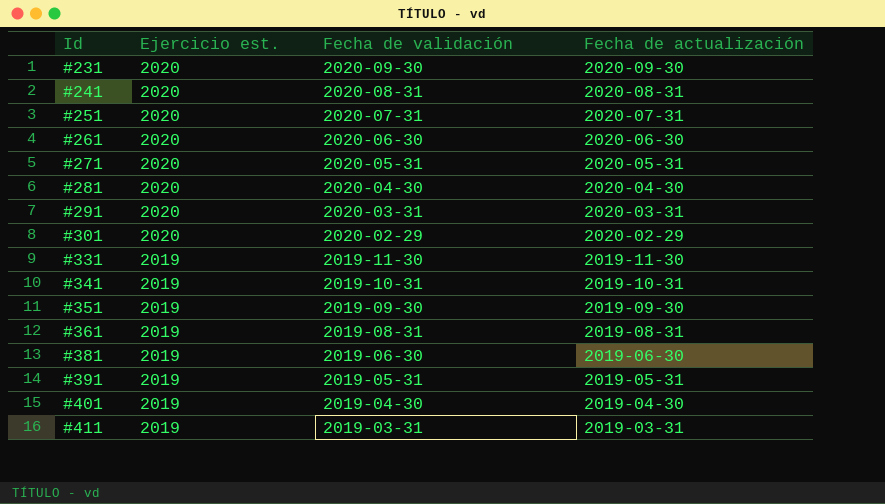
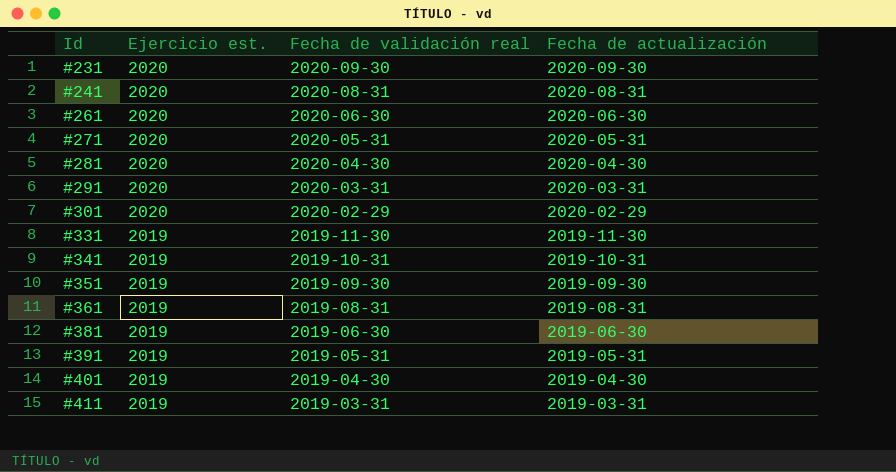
column name: Fecha de validación -> Fecha de validación real
row #251: 2020 | 2020-07-31 | 2020-07-31 -> none

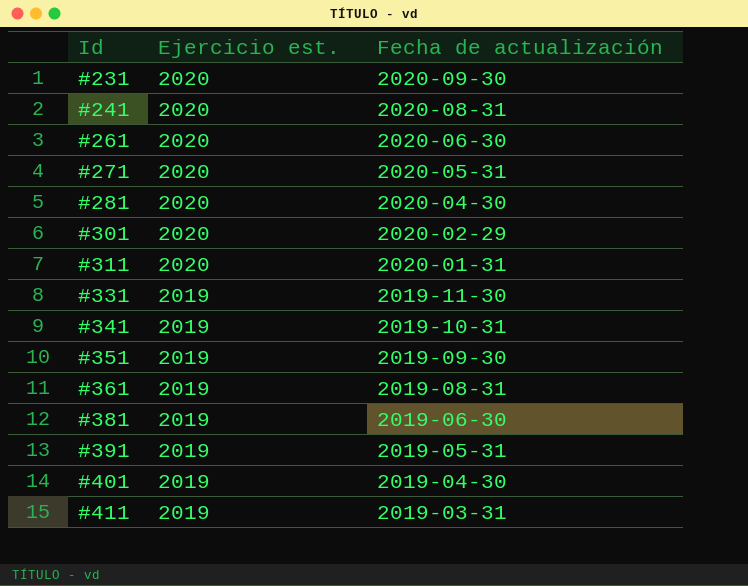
column Fecha de validación real | position: 3 -> none
row #291: 2020 | 2020-03-31 | 2020-03-31 -> none
row #311: none -> 2020 | 2020-01-31

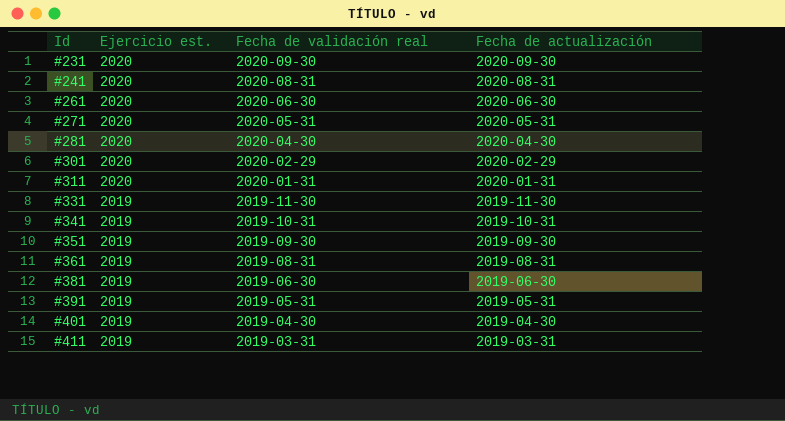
column Fecha de validación real | position: none -> 3

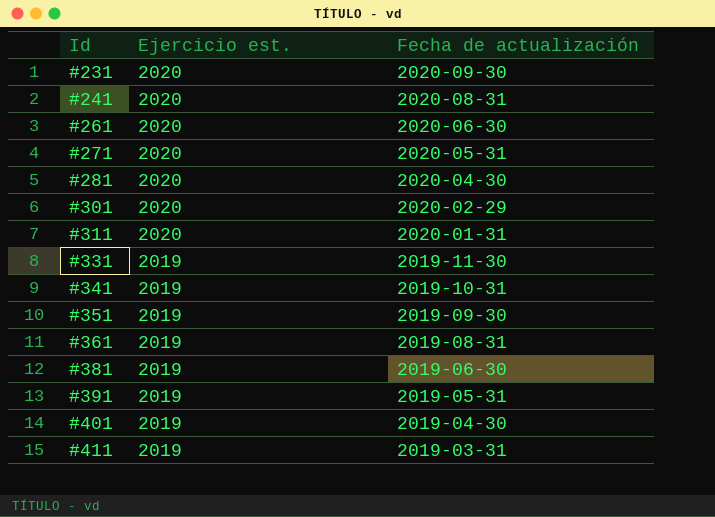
column Fecha de validación real | position: 3 -> none

